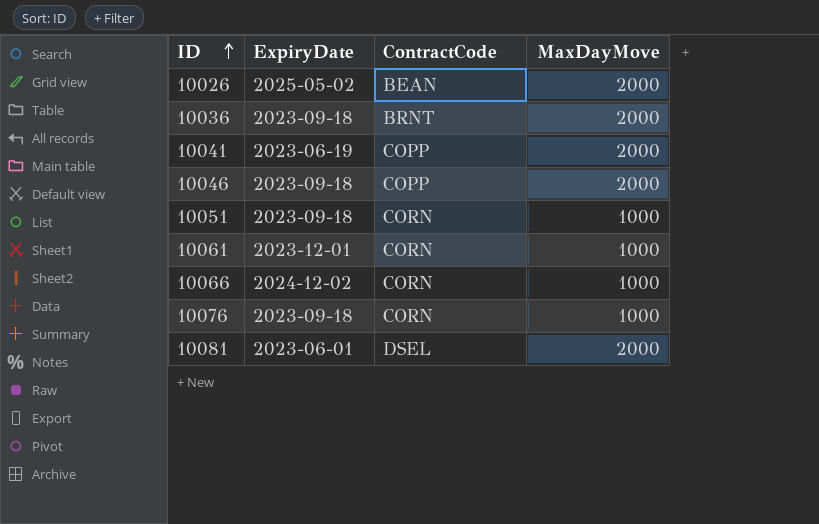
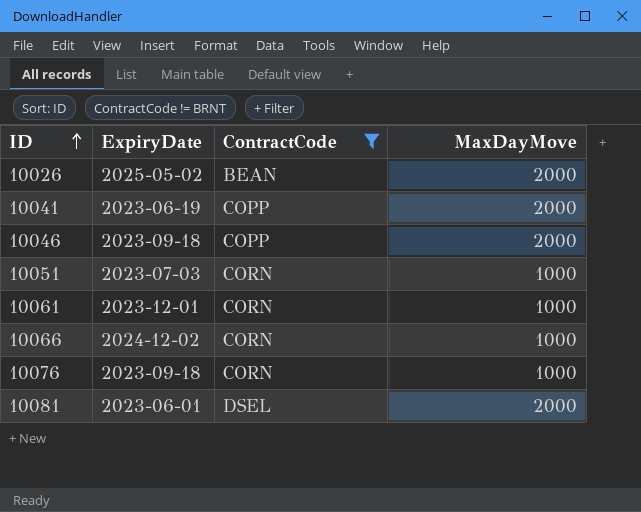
filter: none -> ContractCode != BRNT
10051 | ExpiryDate: 2023-09-18 -> 2023-07-03

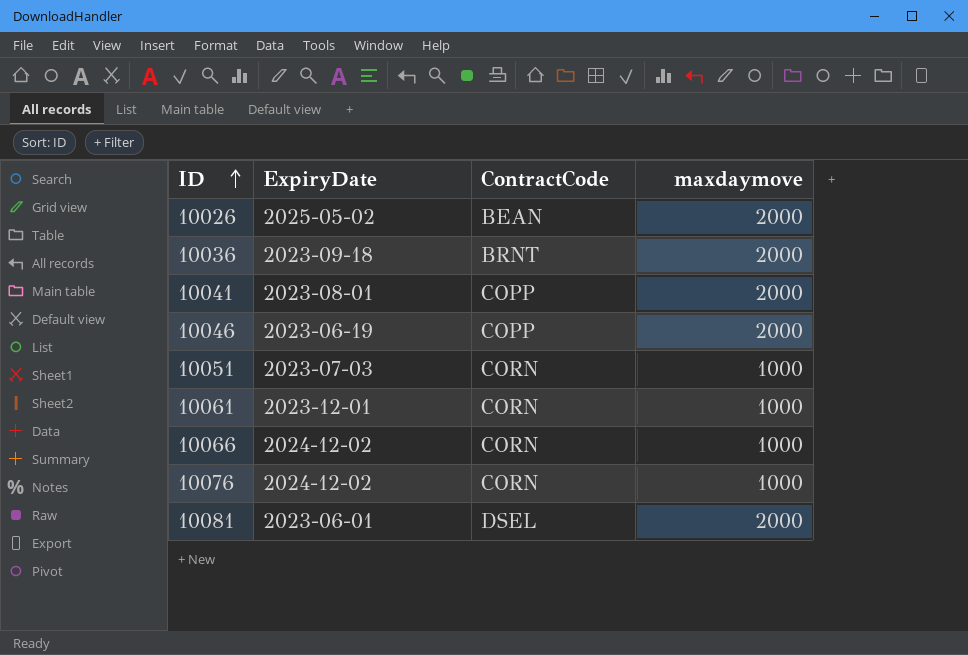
filter: ContractCode != BRNT -> none
column name: MaxDayMove -> maxdaymove
10041 | ExpiryDate: 2023-06-19 -> 2023-08-01
10046 | ExpiryDate: 2023-09-18 -> 2023-06-19
10076 | ExpiryDate: 2023-09-18 -> 2024-12-02

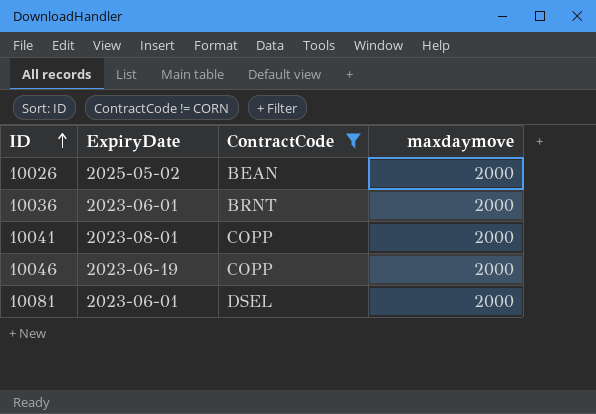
filter: none -> ContractCode != CORN
10036 | ExpiryDate: 2023-09-18 -> 2023-06-01

